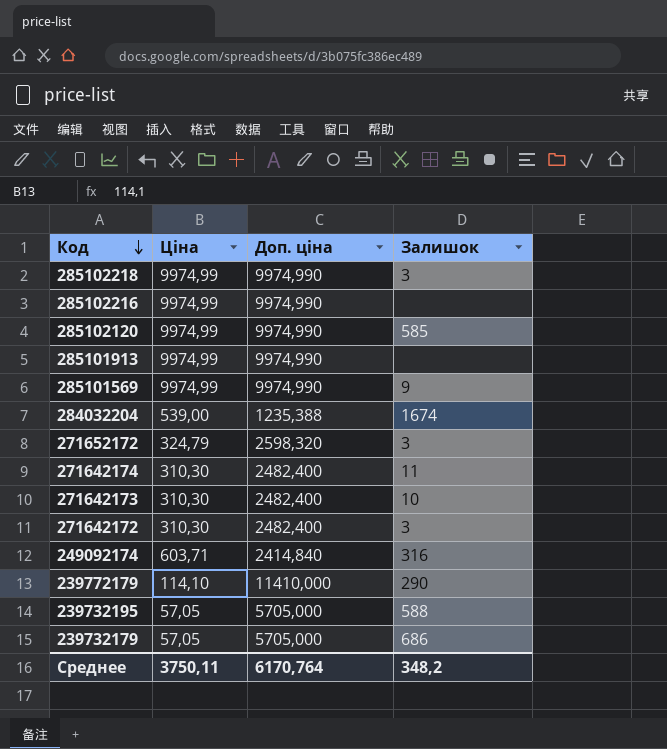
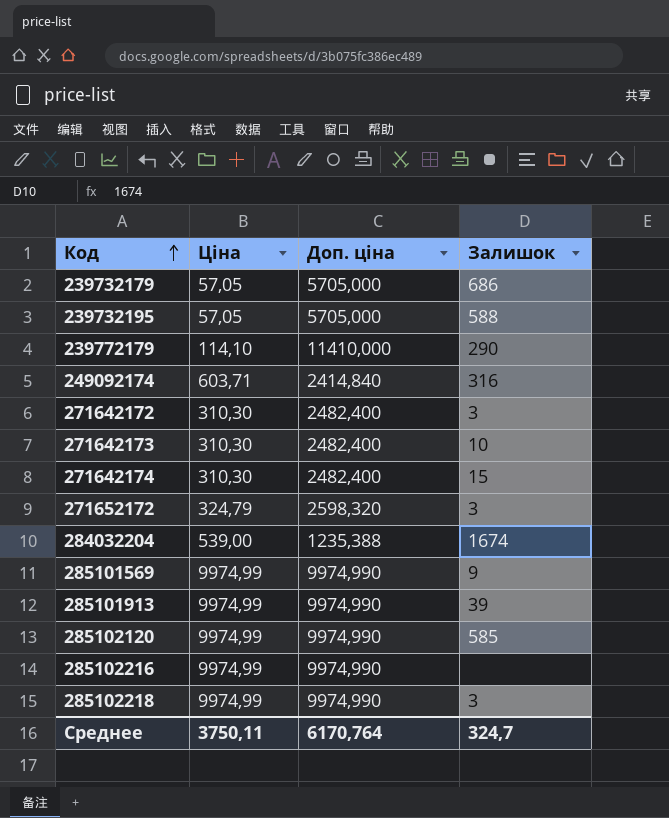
row order: Код descending -> Код ascending
271642174 | Залишок: 11 -> 15
285101913 | Залишок: none -> 39
Среднее | Залишок: 348,2 -> 324,7

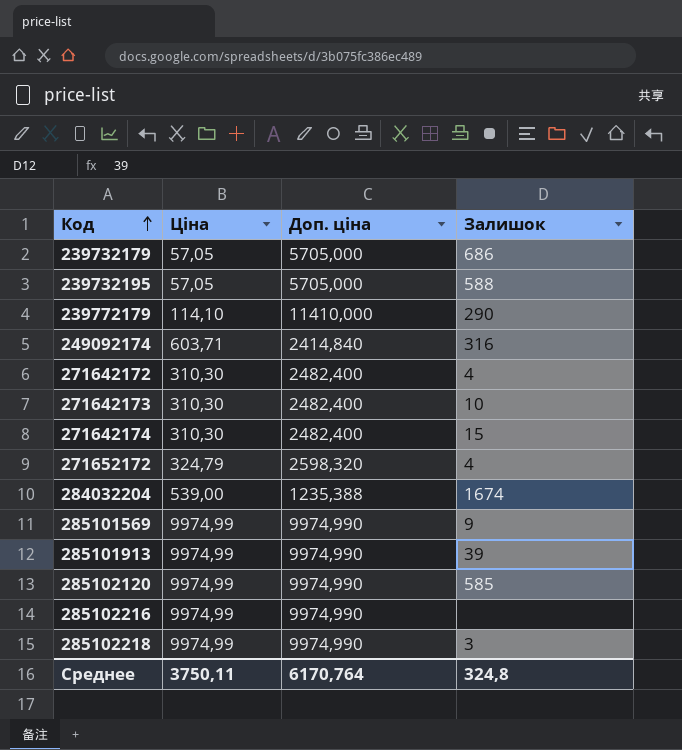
271642172 | Залишок: 3 -> 4
271652172 | Залишок: 3 -> 4
Среднее | Залишок: 324,7 -> 324,8

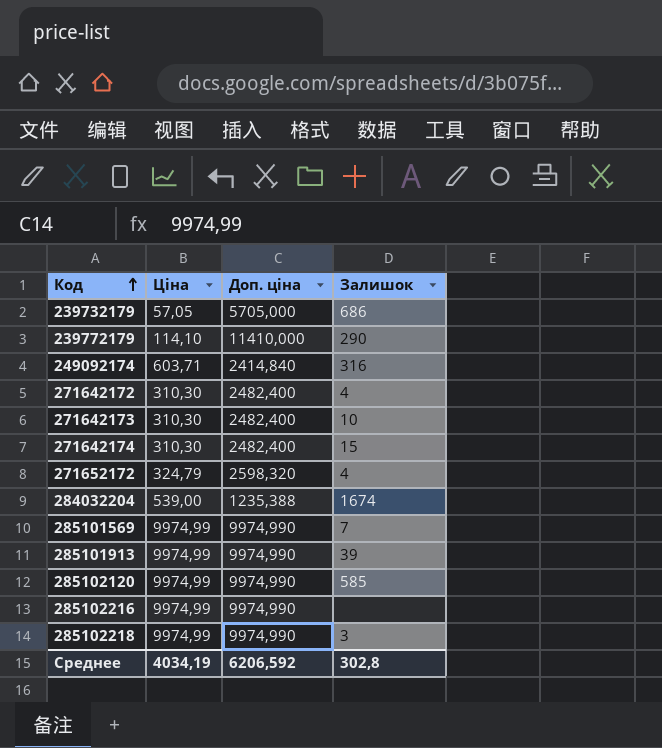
row 239732195: 57,05 | 5705,000 | 588 -> none
285101569 | Залишок: 9 -> 7
Среднее | Ціна: 3750,11 -> 4034,19
Среднее | Доп. ціна: 6170,764 -> 6206,592
Среднее | Залишок: 324,8 -> 302,8

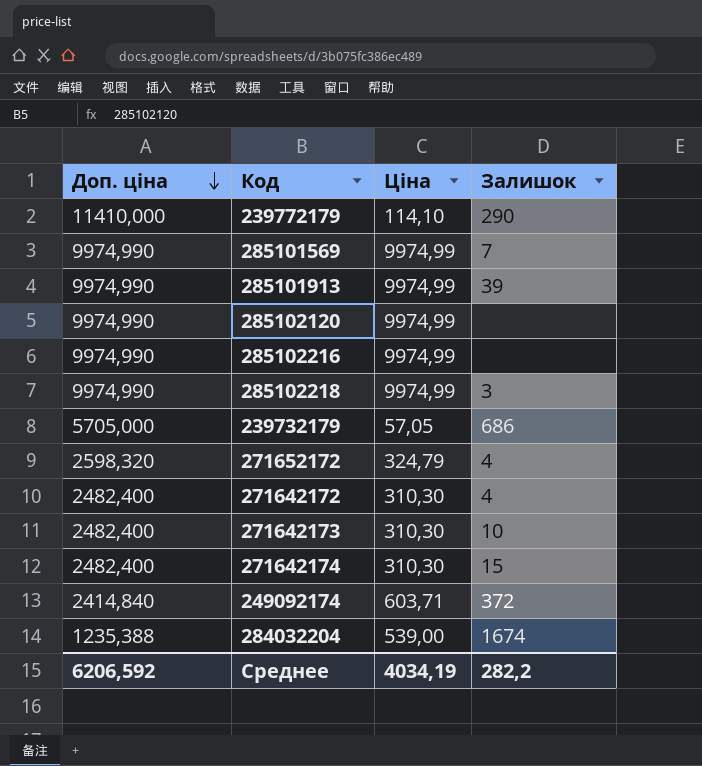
row order: Код ascending -> Доп. ціна descending
column Доп. ціна | position: 3 -> 1
285102120 | Залишок: 585 -> none
249092174 | Залишок: 316 -> 372
Среднее | Залишок: 302,8 -> 282,2

